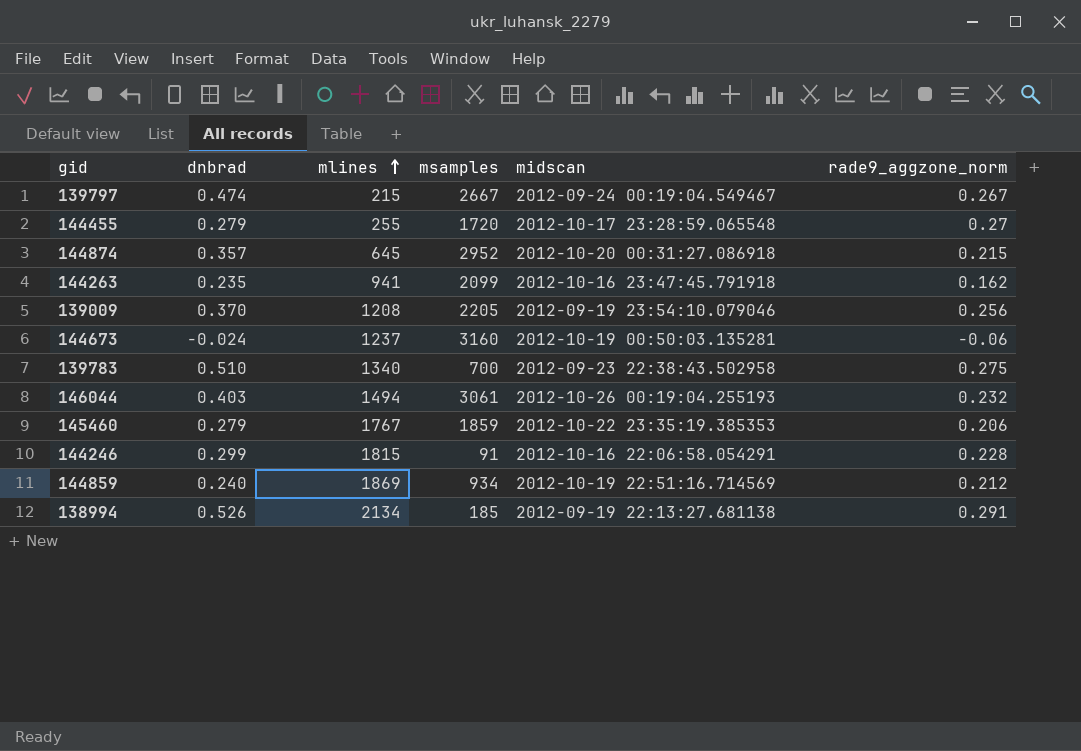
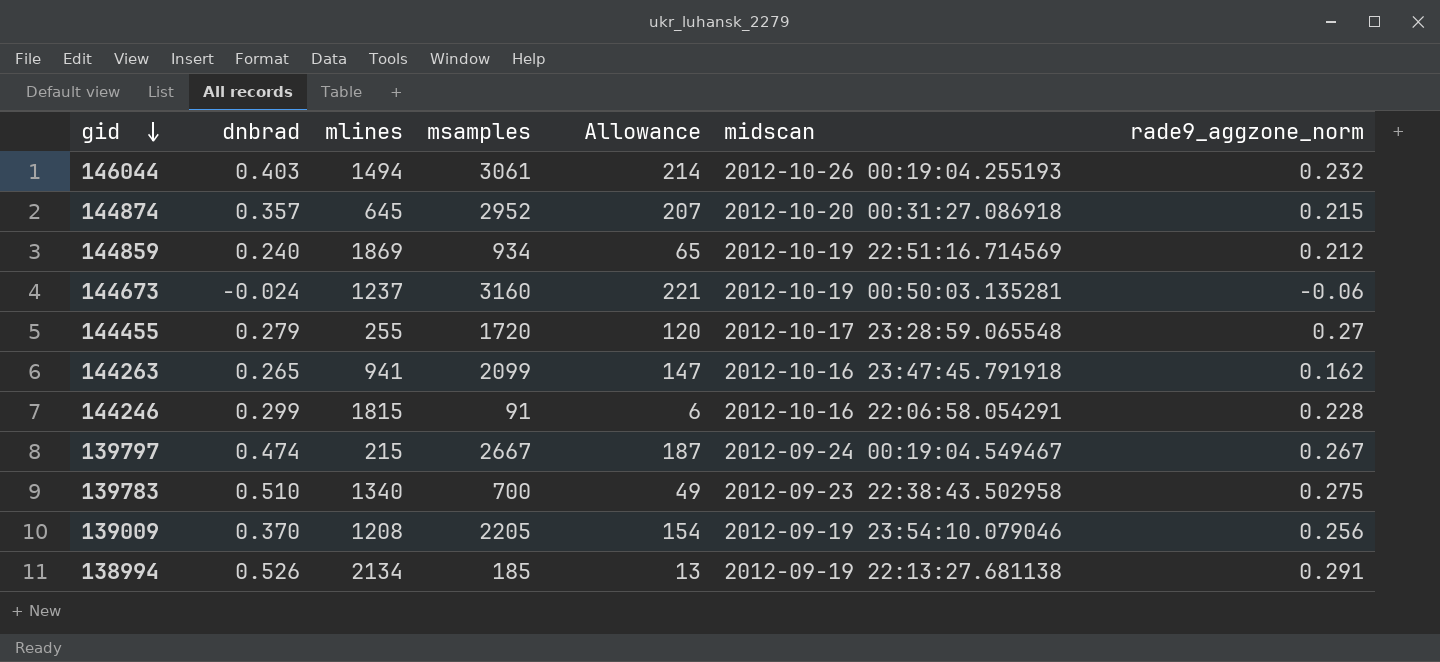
row order: mlines ascending -> gid descending
column Allowance | formula: none -> [msamples] * 0.07
row 145460: 0.279 | 1767 | 1859 | 2012-10-22 23:35:19.385353 | 0.206 -> none
144263 | dnbrad: 0.235 -> 0.265

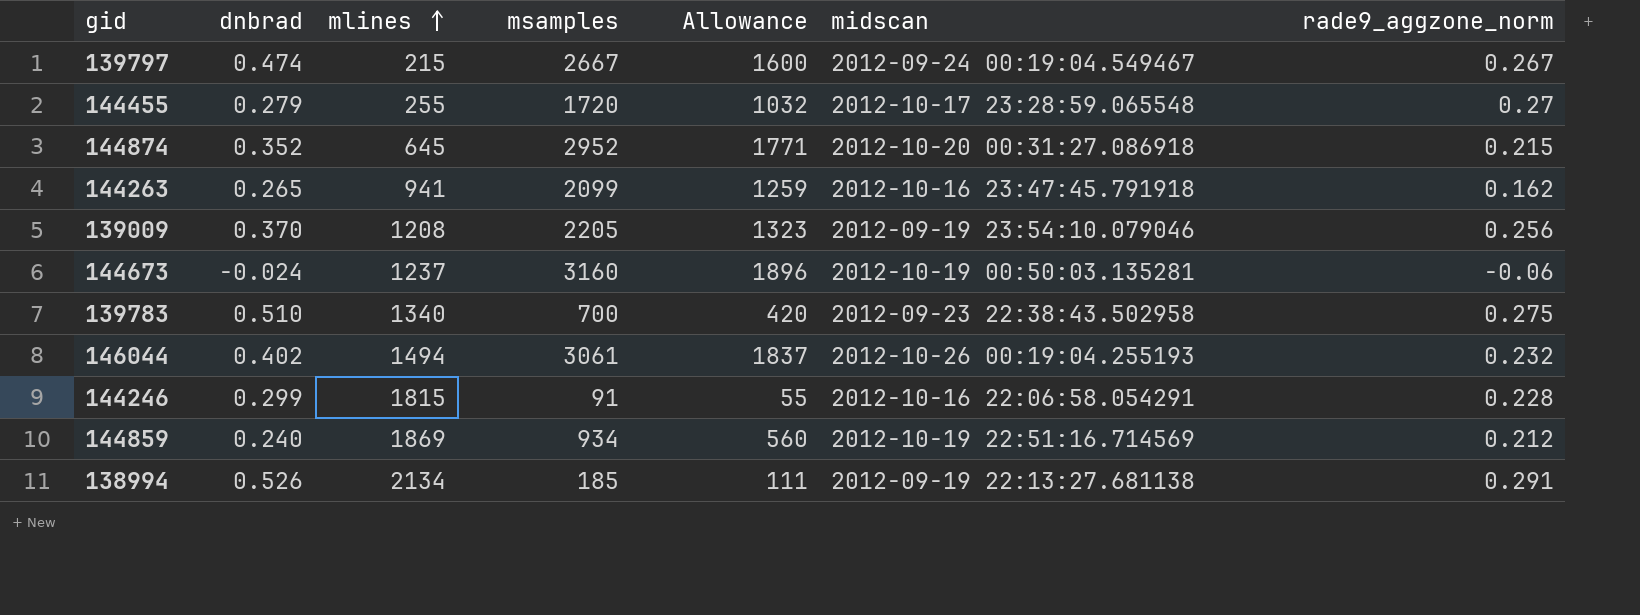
row order: gid descending -> mlines ascending
column Allowance | formula: [msamples] * 0.07 -> [msamples] * 0.6
144874 | dnbrad: 0.357 -> 0.352
146044 | dnbrad: 0.403 -> 0.402

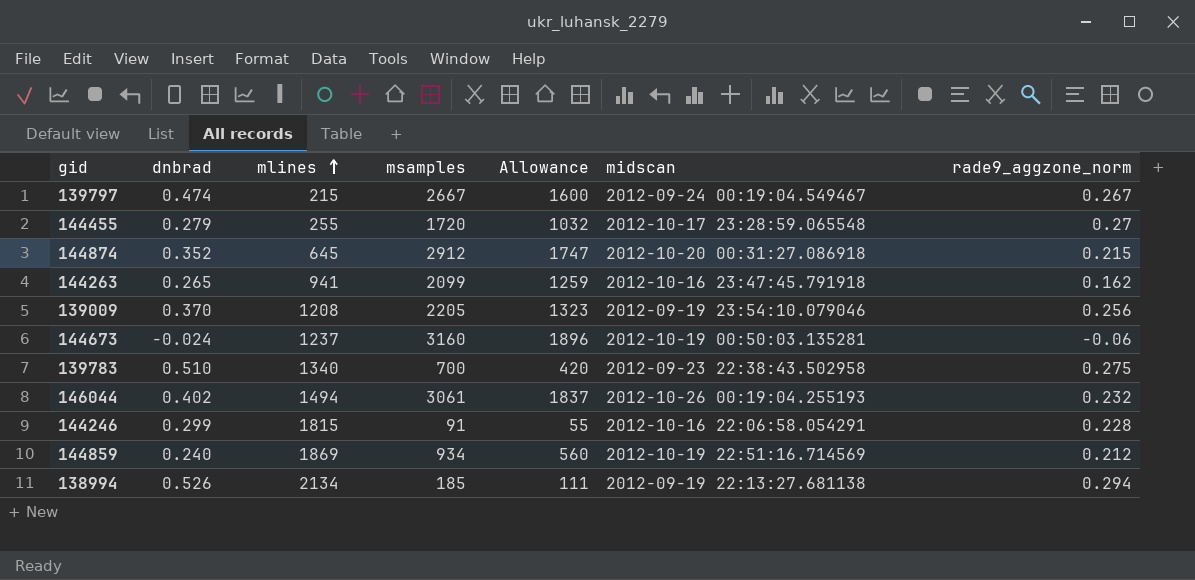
144874 | msamples: 2952 -> 2912
144874 | Allowance: 1771 -> 1747
138994 | rade9_aggzone_norm: 0.291 -> 0.294

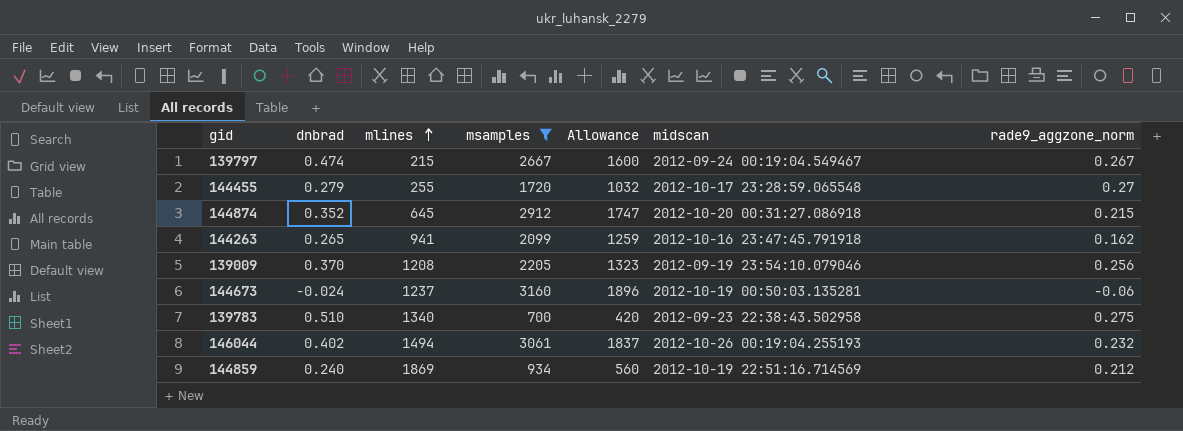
filter: none -> msamples >= 700

